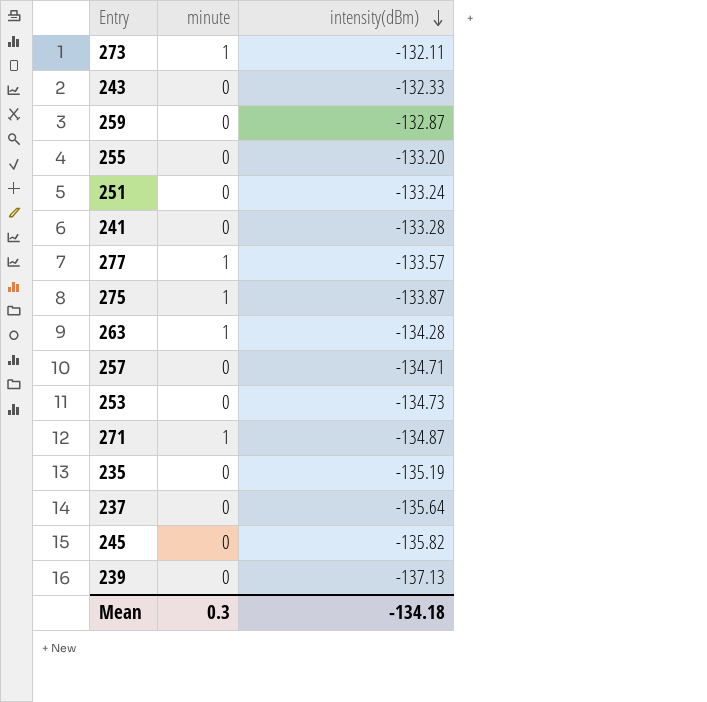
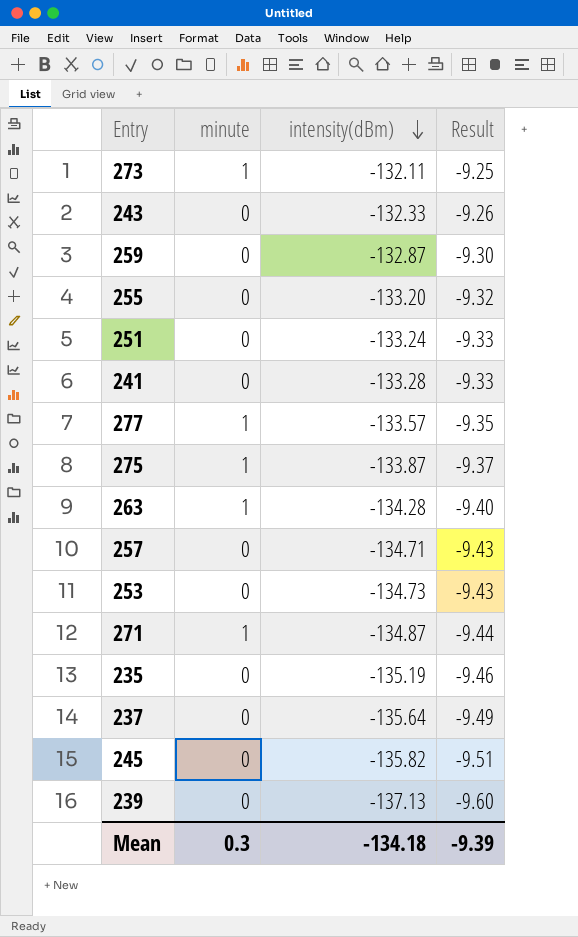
column Result | formula: none -> [intensity(dBm)] * 0.07

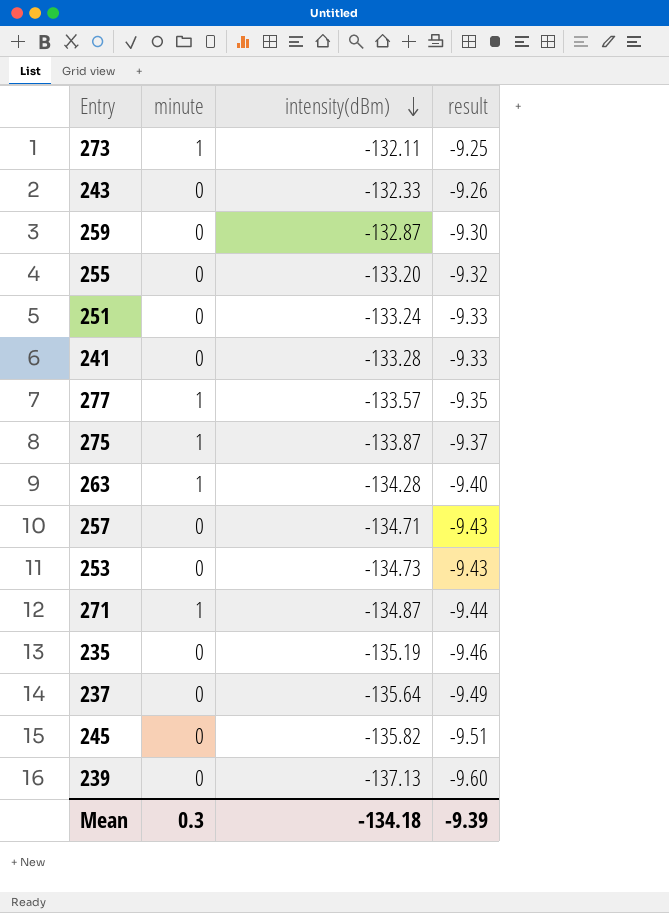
column name: Result -> result

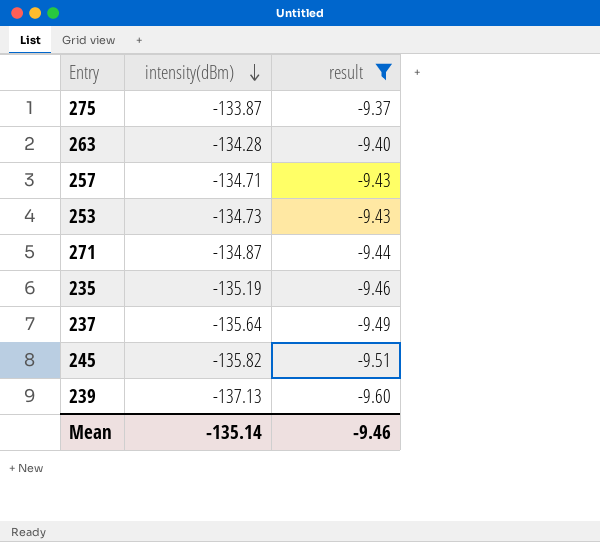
filter: none -> result <= -9.37
column minute | position: 2 -> none
Mean | intensity(dBm): -134.18 -> -135.14
Mean | result: -9.39 -> -9.46

